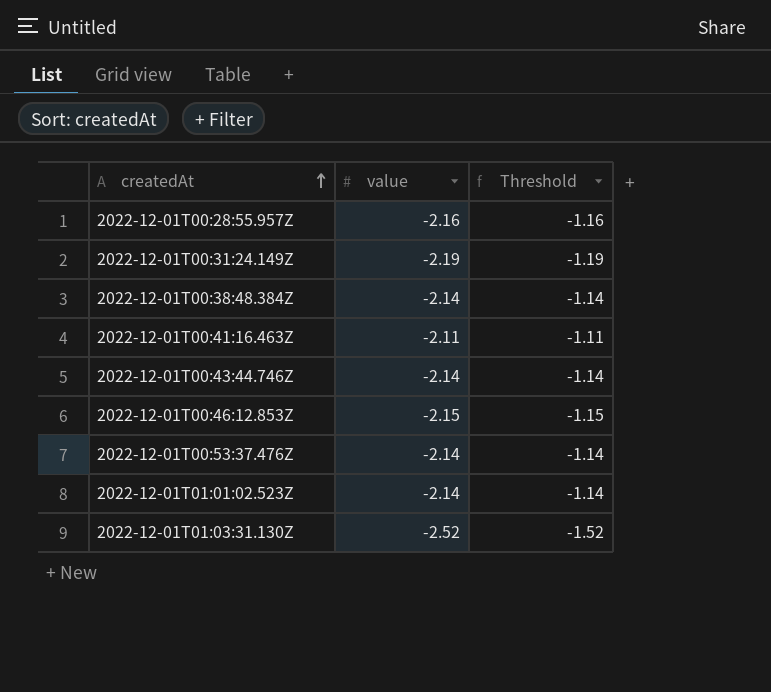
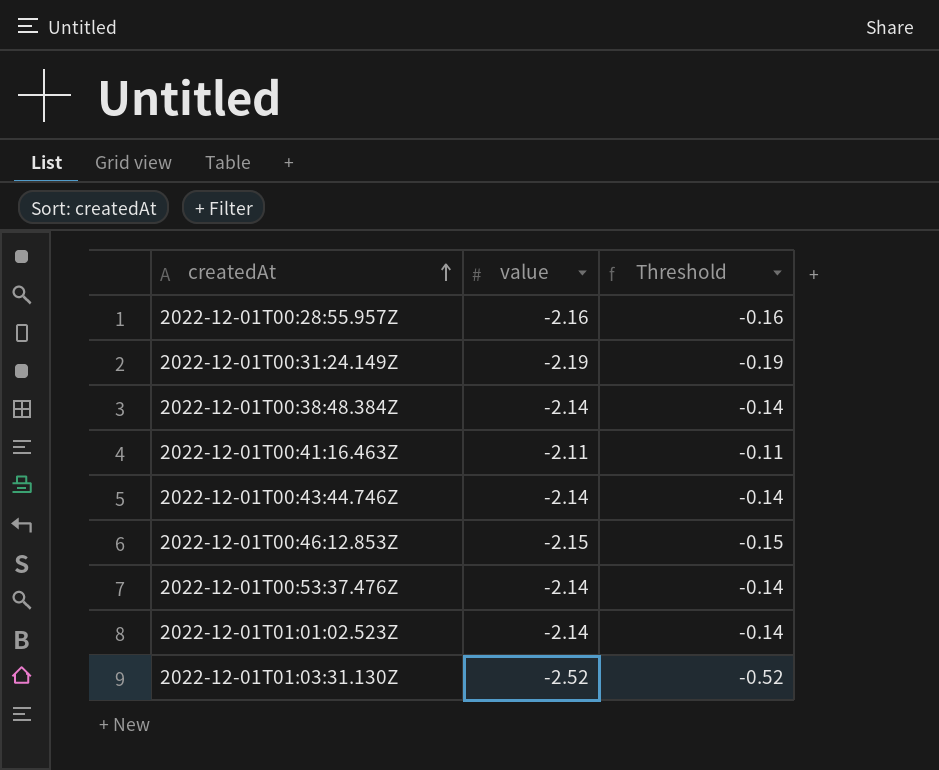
column Threshold | formula: [value] + 1 -> [value] + 2

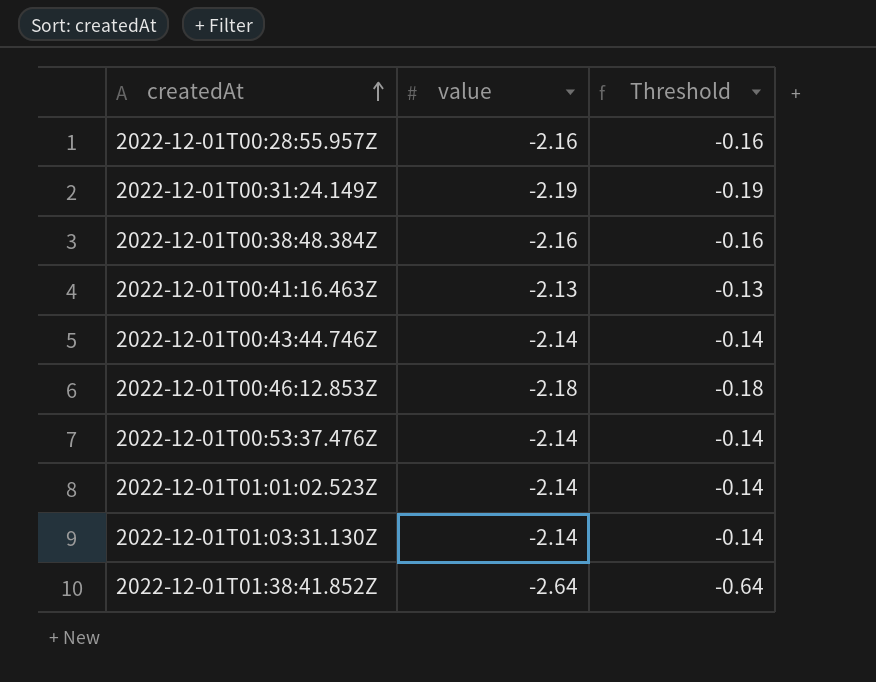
2022-12-01T00:38:48.384Z | value: -2.14 -> -2.16
2022-12-01T00:38:48.384Z | Threshold: -0.14 -> -0.16
2022-12-01T00:41:16.463Z | value: -2.11 -> -2.13
2022-12-01T00:41:16.463Z | Threshold: -0.11 -> -0.13
2022-12-01T00:46:12.853Z | value: -2.15 -> -2.18
2022-12-01T00:46:12.853Z | Threshold: -0.15 -> -0.18
2022-12-01T01:03:31.130Z | value: -2.52 -> -2.14
2022-12-01T01:03:31.130Z | Threshold: -0.52 -> -0.14
row 2022-12-01T01:38:41.852Z: none -> -2.64 | -0.64

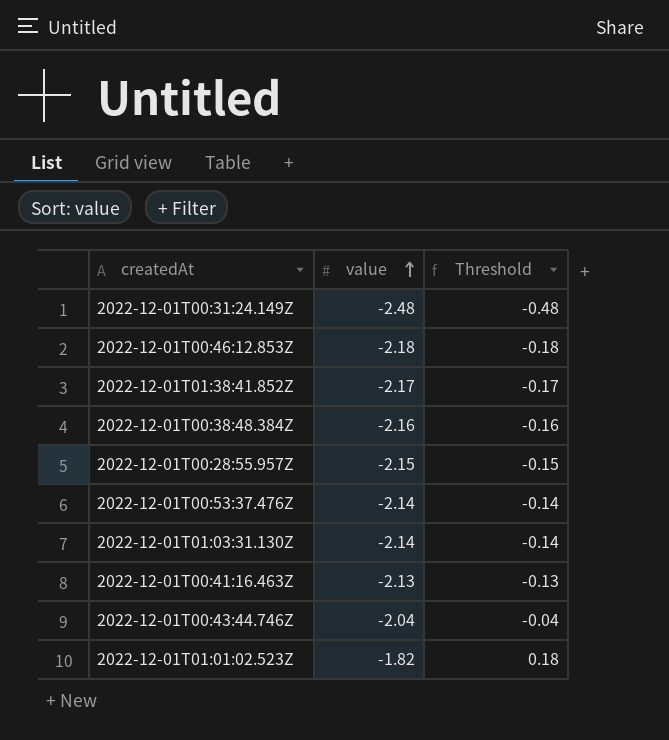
row order: createdAt ascending -> value ascending
2022-12-01T00:31:24.149Z | value: -2.19 -> -2.48
2022-12-01T00:31:24.149Z | Threshold: -0.19 -> -0.48
2022-12-01T01:38:41.852Z | value: -2.64 -> -2.17
2022-12-01T01:38:41.852Z | Threshold: -0.64 -> -0.17
2022-12-01T00:28:55.957Z | value: -2.16 -> -2.15
2022-12-01T00:28:55.957Z | Threshold: -0.16 -> -0.15
2022-12-01T00:43:44.746Z | value: -2.14 -> -2.04
2022-12-01T00:43:44.746Z | Threshold: -0.14 -> -0.04
2022-12-01T01:01:02.523Z | value: -2.14 -> -1.82
2022-12-01T01:01:02.523Z | Threshold: -0.14 -> 0.18

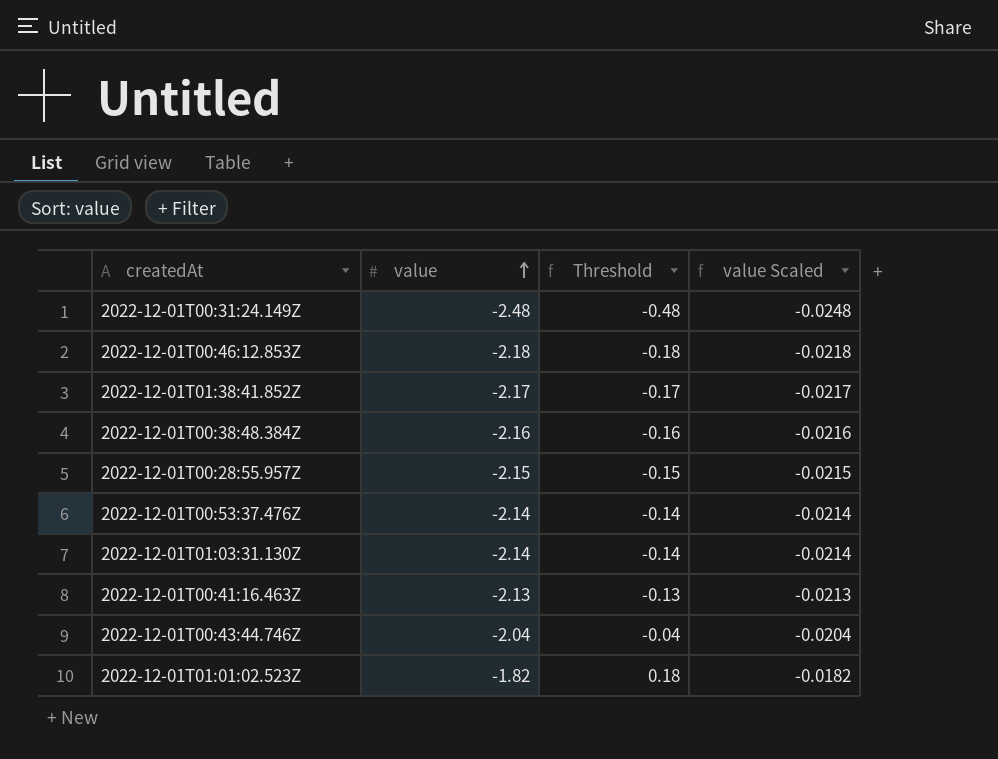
column value Scaled | formula: none -> [value] * 0.01

